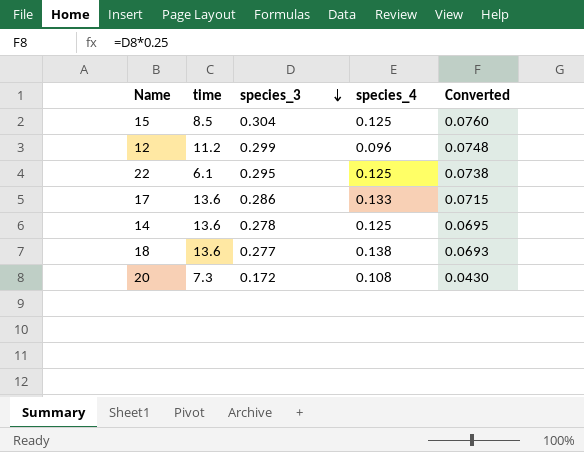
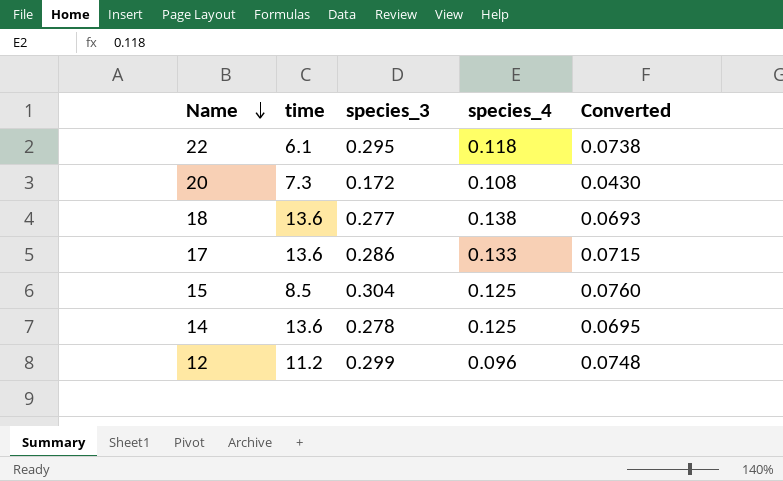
row order: species_3 descending -> Name descending
22 | species_4: 0.125 -> 0.118

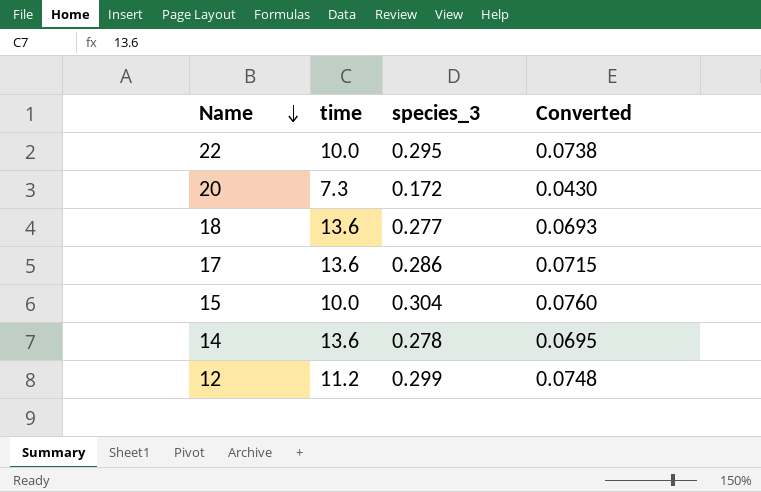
column species_4 | position: 4 -> none
22 | time: 6.1 -> 10.0
15 | time: 8.5 -> 10.0

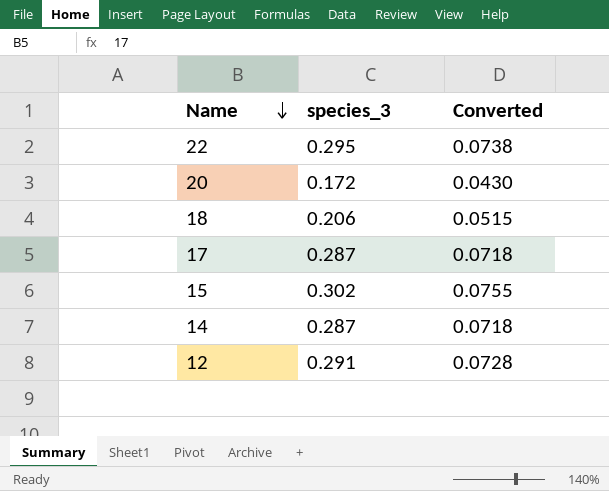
column time | position: 2 -> none
18 | species_3: 0.277 -> 0.206
18 | Converted: 0.0693 -> 0.0515
17 | species_3: 0.286 -> 0.287
17 | Converted: 0.0715 -> 0.0718
15 | species_3: 0.304 -> 0.302
15 | Converted: 0.0760 -> 0.0755
14 | species_3: 0.278 -> 0.287
14 | Converted: 0.0695 -> 0.0718
12 | species_3: 0.299 -> 0.291
12 | Converted: 0.0748 -> 0.0728

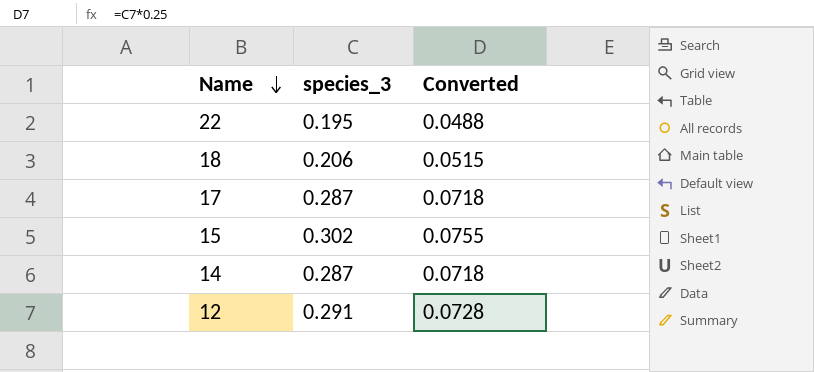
row 20: 0.172 | 0.0430 -> none
22 | species_3: 0.295 -> 0.195
22 | Converted: 0.0738 -> 0.0488

